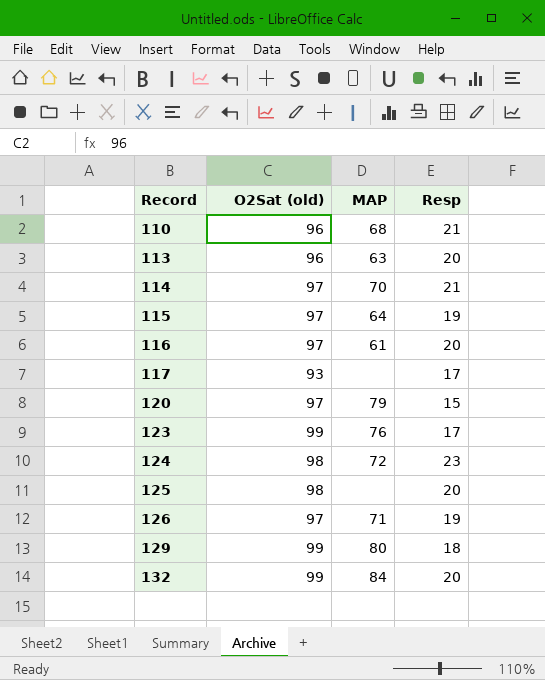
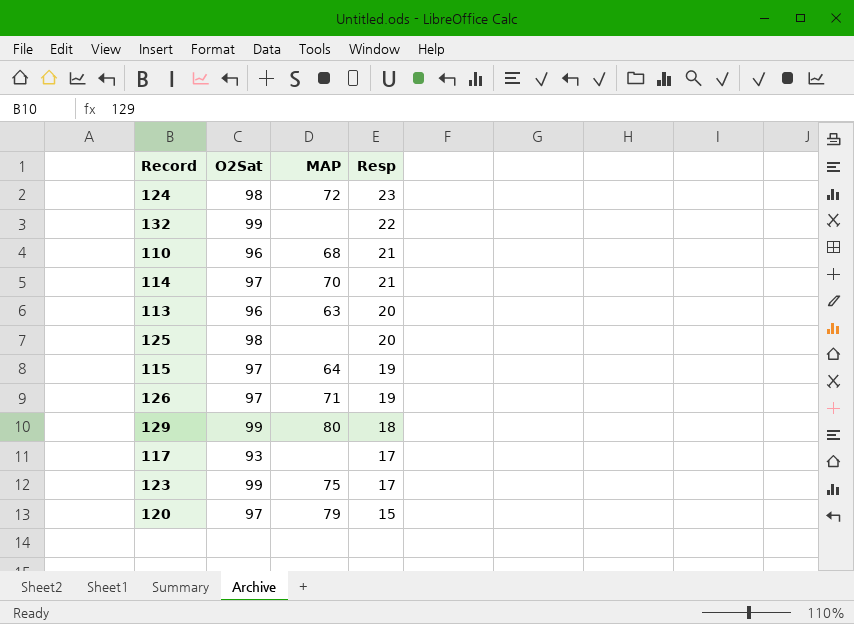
row order: Record ascending -> Resp descending
column name: O2Sat (old) -> O2Sat
row 116: 97 | 61 | 20 -> none
132 | MAP: 84 -> none
132 | Resp: 20 -> 22
123 | MAP: 76 -> 75

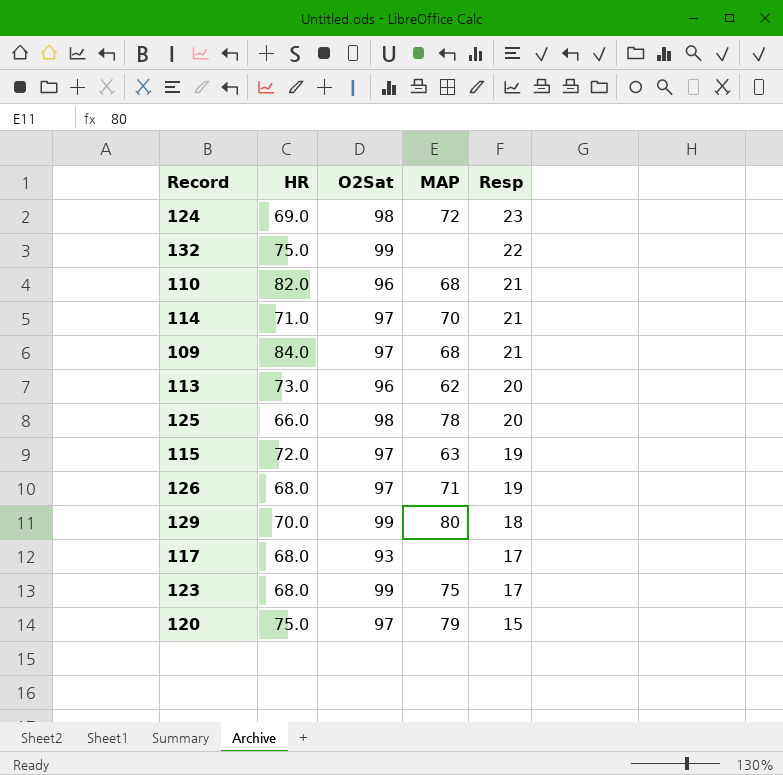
column HR | position: none -> 2
row 109: none -> 84.0 | 97 | 68 | 21
113 | MAP: 63 -> 62
125 | MAP: none -> 78
115 | MAP: 64 -> 63

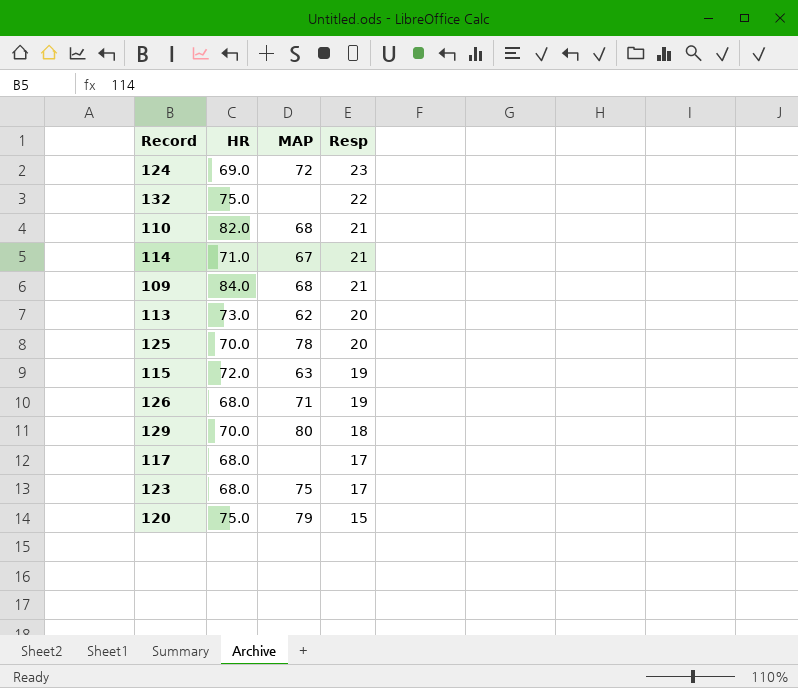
column O2Sat | position: 3 -> none
114 | MAP: 70 -> 67
125 | HR: 66.0 -> 70.0

